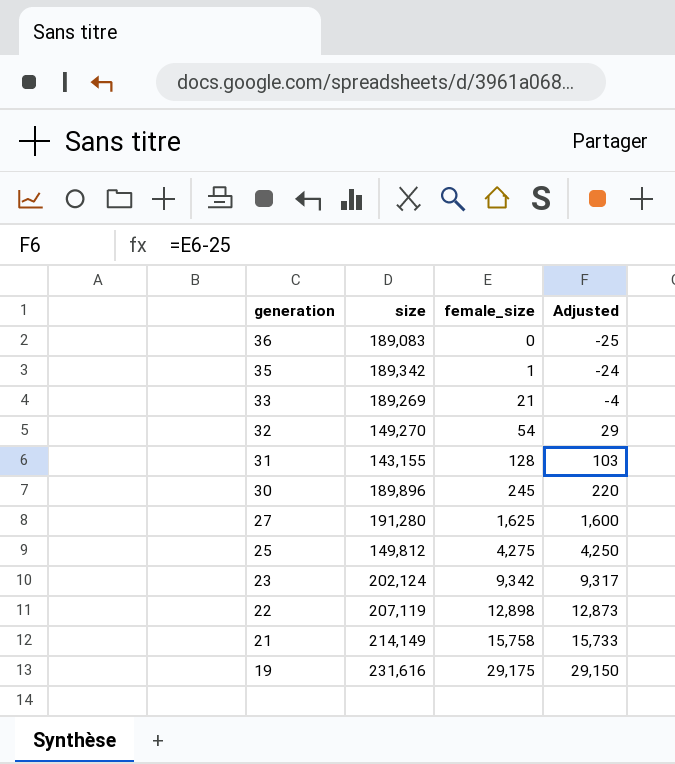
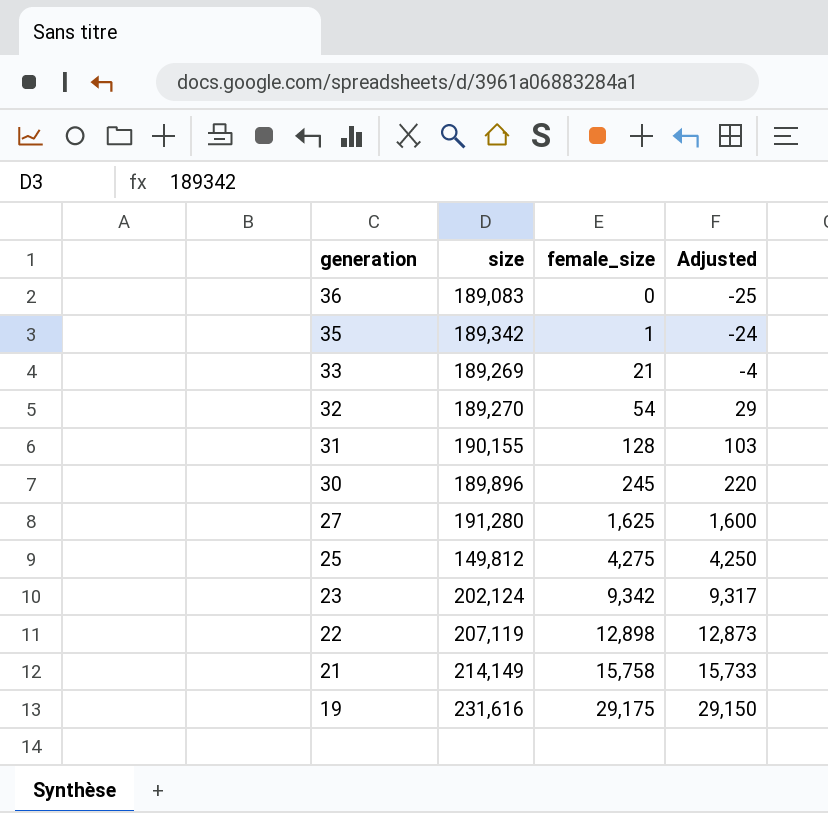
32 | size: 149,270 -> 189,270
31 | size: 143,155 -> 190,155

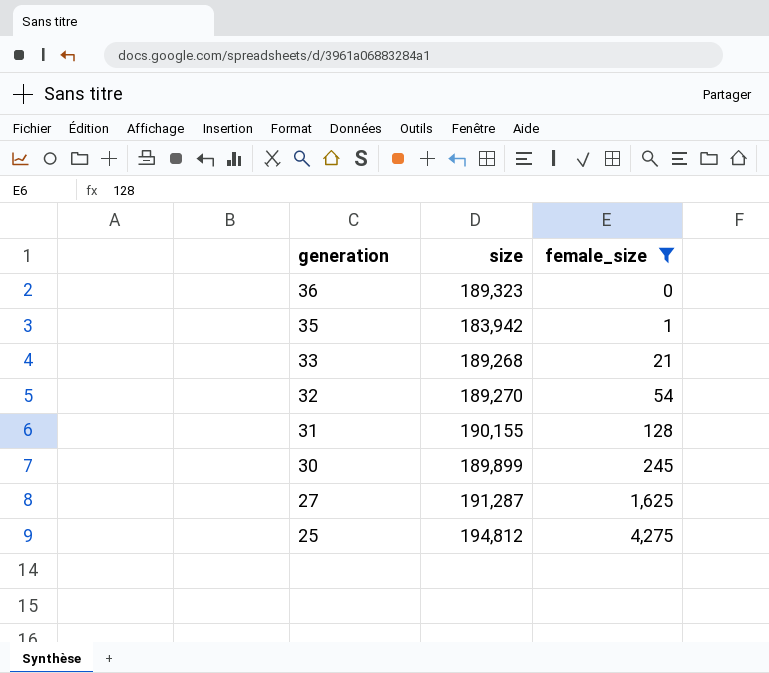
filter: none -> female_size <= 4,275
column Adjusted | formula: [female_size] - 25 -> none
36 | size: 189,083 -> 189,323
35 | size: 189,342 -> 183,942
33 | size: 189,269 -> 189,268
30 | size: 189,896 -> 189,899
27 | size: 191,280 -> 191,287
25 | size: 149,812 -> 194,812

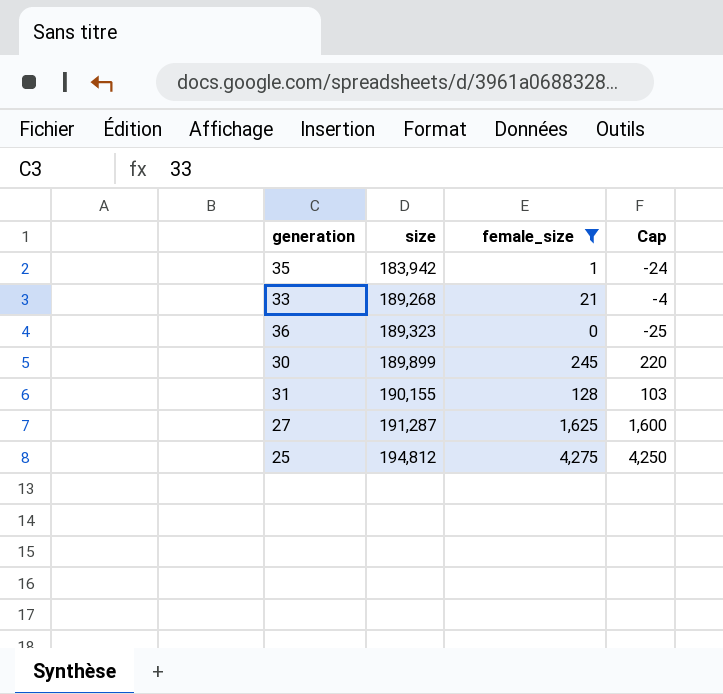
row order: generation descending -> size ascending
column Cap | formula: none -> [female_size] - 25
row 32: 189,270 | 54 -> none

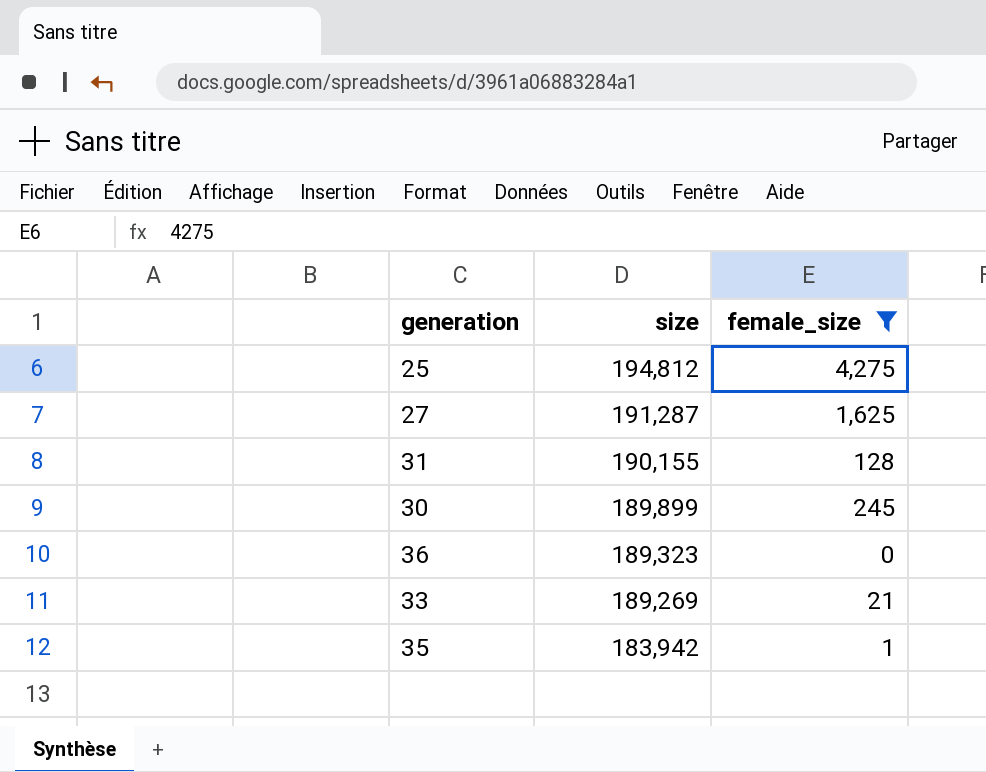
row order: size ascending -> size descending
column Cap | formula: [female_size] - 25 -> none
33 | size: 189,268 -> 189,269

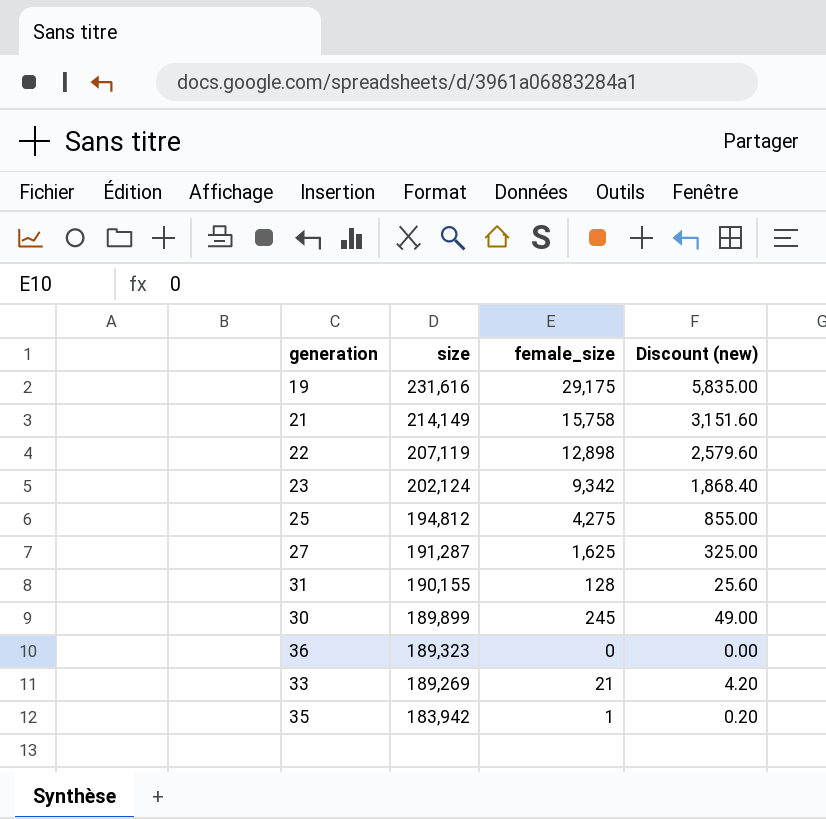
filter: female_size <= 4,275 -> none
column Discount (new) | formula: none -> [female_size] * 0.2

